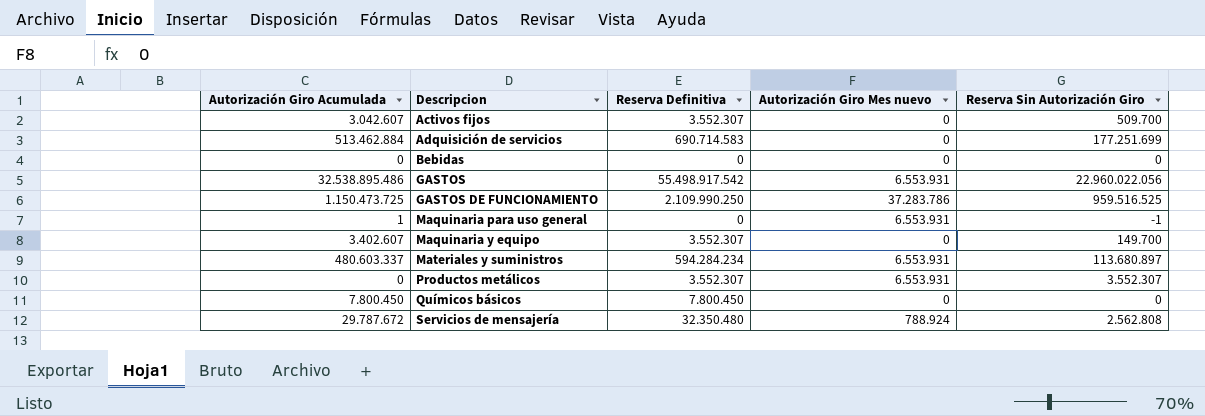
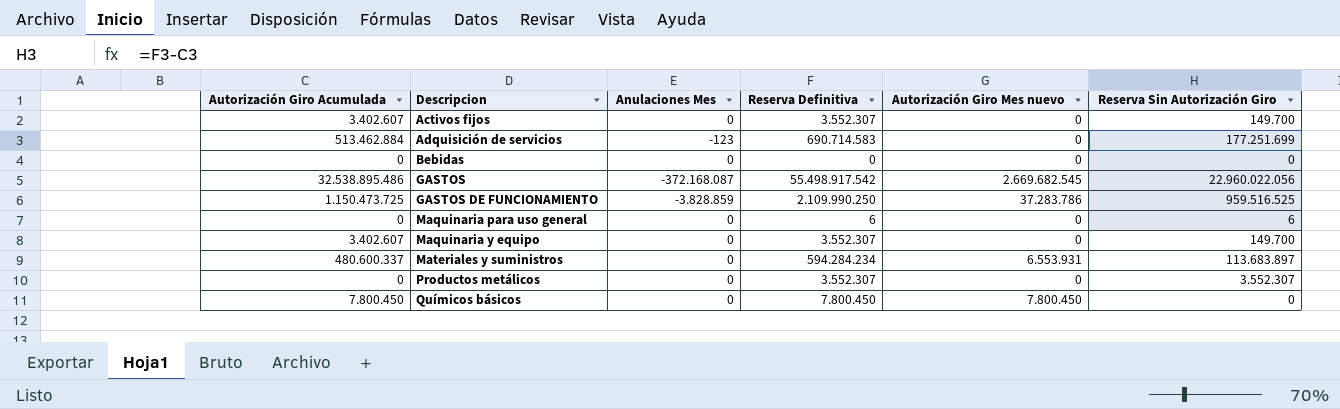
column Anulaciones Mes | position: none -> 3
row Servicios de mensajería: 29.787.672 | 32.350.480 | 788.924 | 2.562.808 -> none
Activos fijos | Autorización Giro Acumulada: 3.042.607 -> 3.402.607
Activos fijos | Reserva Sin Autorización Giro: 509.700 -> 149.700
GASTOS | Autorización Giro Mes nuevo: 6.553.931 -> 2.669.682.545
Maquinaria para uso general | Autorización Giro Acumulada: 1 -> 0
Maquinaria para uso general | Reserva Definitiva: 0 -> 6
Maquinaria para uso general | Autorización Giro Mes nuevo: 6.553.931 -> 0
Maquinaria para uso general | Reserva Sin Autorización Giro: -1 -> 6
Materiales y suministros | Autorización Giro Acumulada: 480.603.337 -> 480.600.337
Materiales y suministros | Reserva Sin Autorización Giro: 113.680.897 -> 113.683.897
Productos metálicos | Autorización Giro Mes nuevo: 6.553.931 -> 0
Químicos básicos | Autorización Giro Mes nuevo: 0 -> 7.800.450

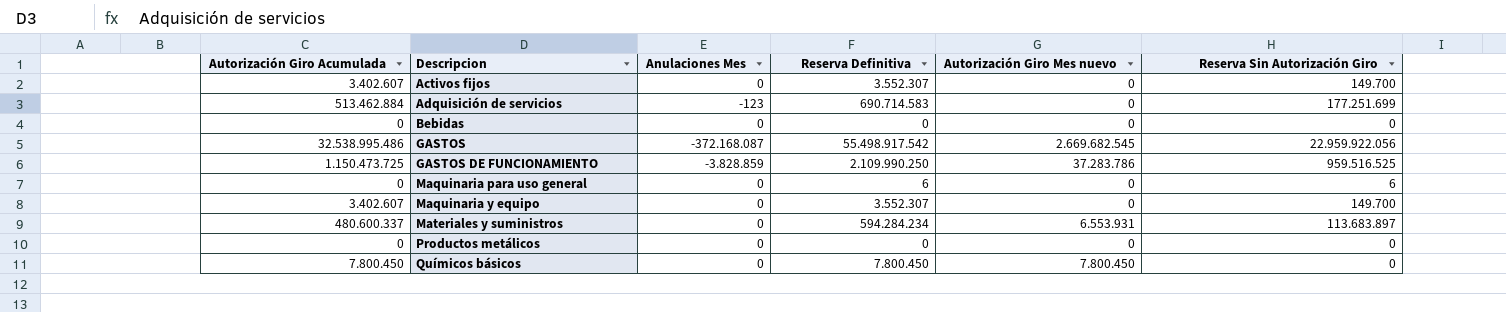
GASTOS | Autorización Giro Acumulada: 32.538.895.486 -> 32.538.995.486
GASTOS | Reserva Sin Autorización Giro: 22.960.022.056 -> 22.959.922.056
Productos metálicos | Reserva Definitiva: 3.552.307 -> 0
Productos metálicos | Reserva Sin Autorización Giro: 3.552.307 -> 0

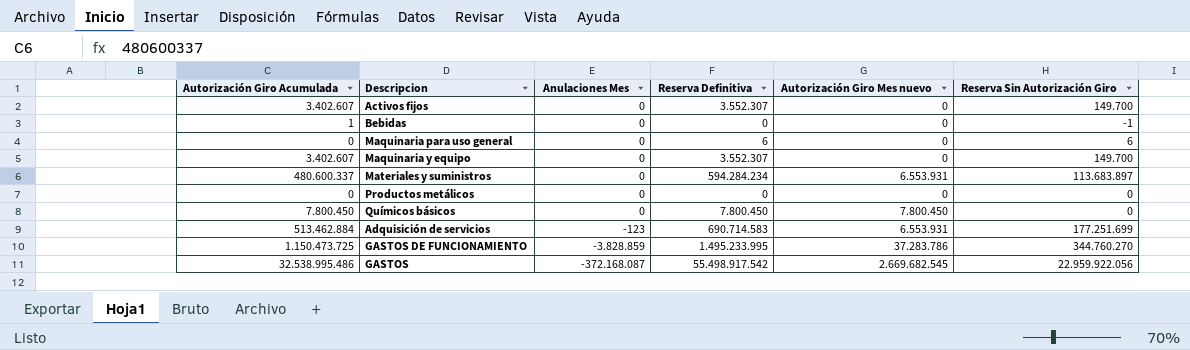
row order: Descripcion ascending -> Anulaciones Mes descending
Bebidas | Autorización Giro Acumulada: 0 -> 1
Bebidas | Reserva Sin Autorización Giro: 0 -> -1
Adquisición de servicios | Autorización Giro Mes nuevo: 0 -> 6.553.931
GASTOS DE FUNCIONAMIENTO | Reserva Definitiva: 2.109.990.250 -> 1.495.233.995
GASTOS DE FUNCIONAMIENTO | Reserva Sin Autorización Giro: 959.516.525 -> 344.760.270

